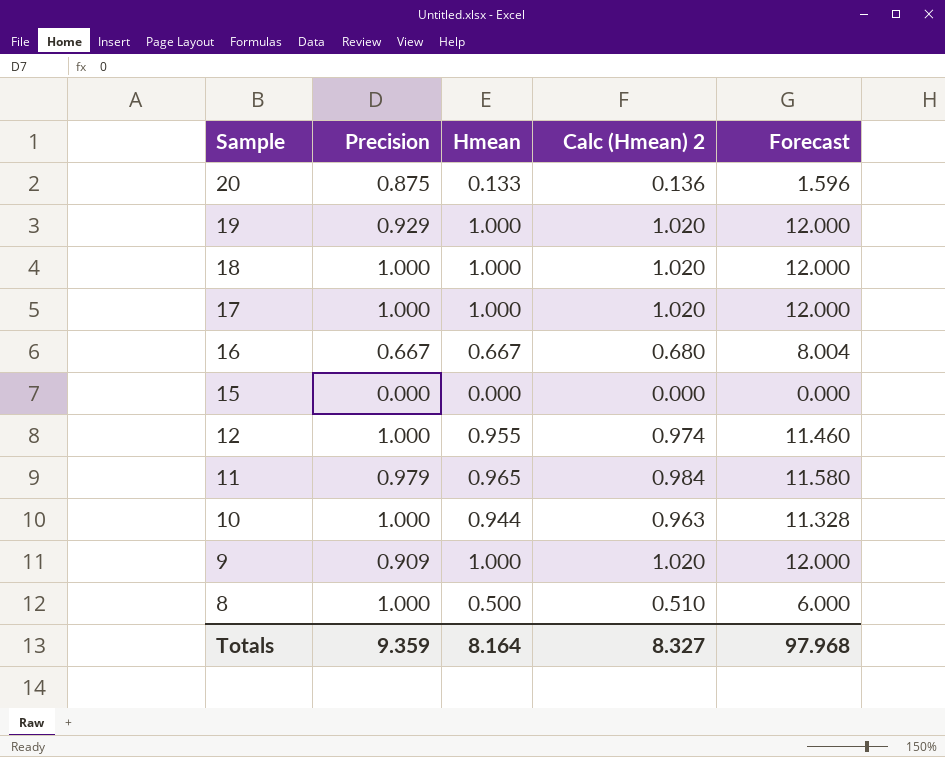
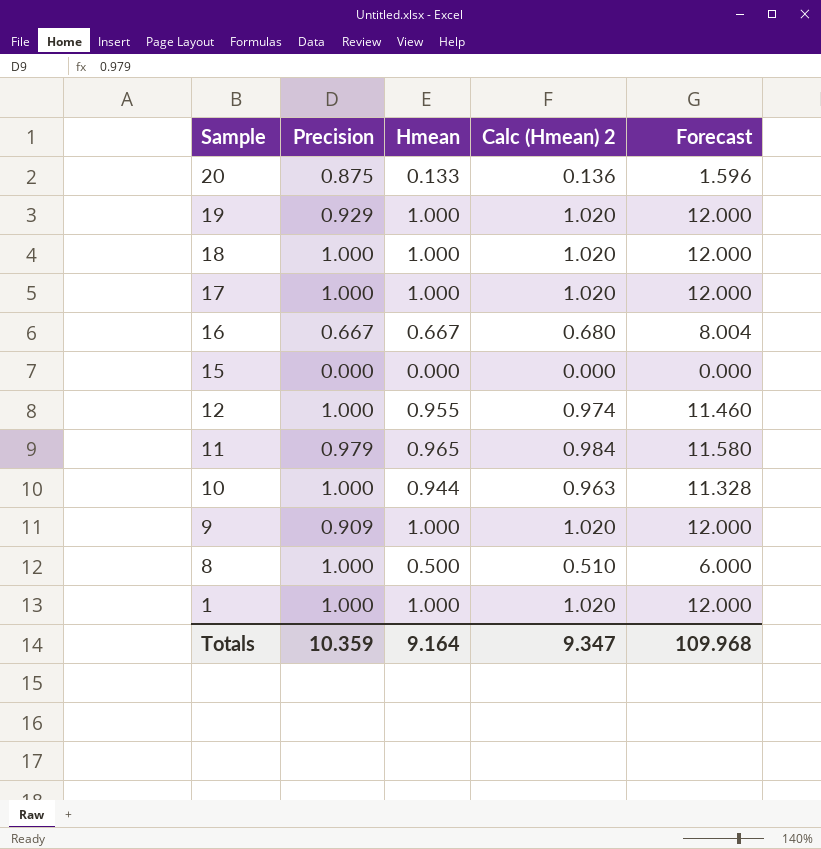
row 1: none -> 1.000 | 1.000 | 1.020 | 12.000
Totals | Precision: 9.359 -> 10.359
Totals | Hmean: 8.164 -> 9.164
Totals | Calc (Hmean) 2: 8.327 -> 9.347
Totals | Forecast: 97.968 -> 109.968

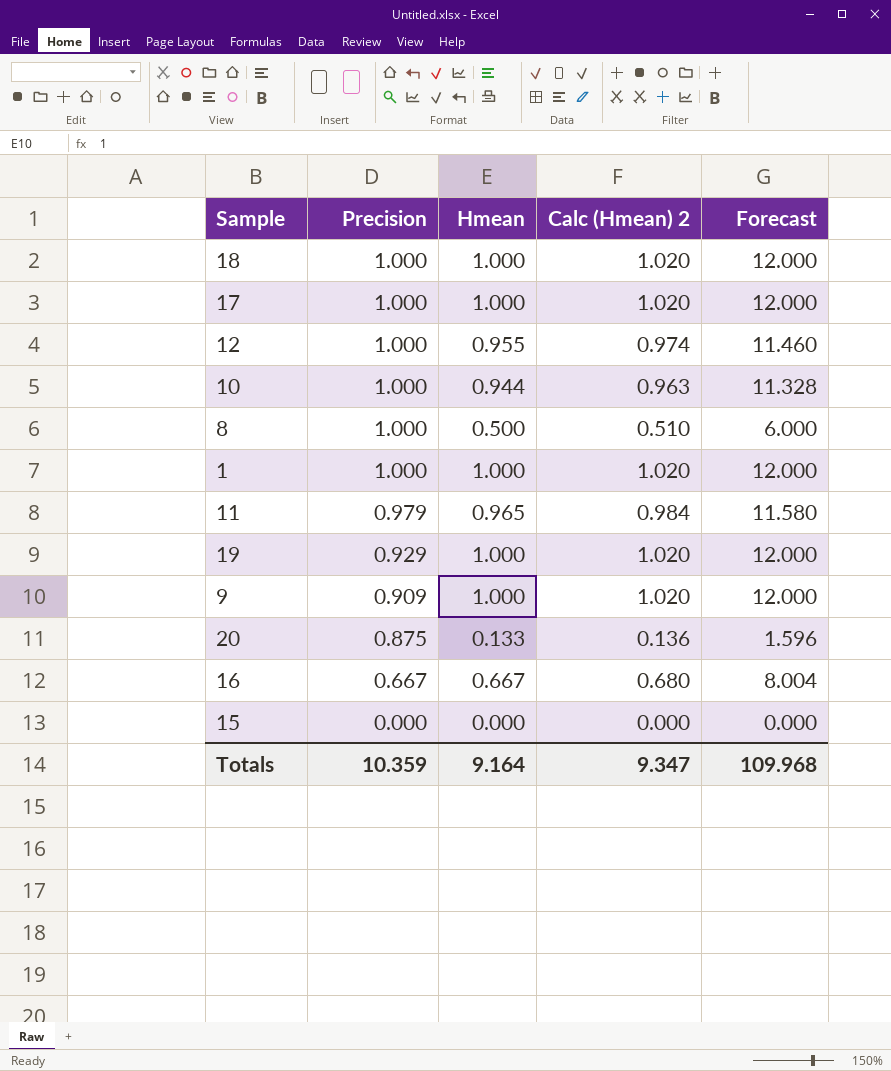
row order: Sample descending -> Precision descending

